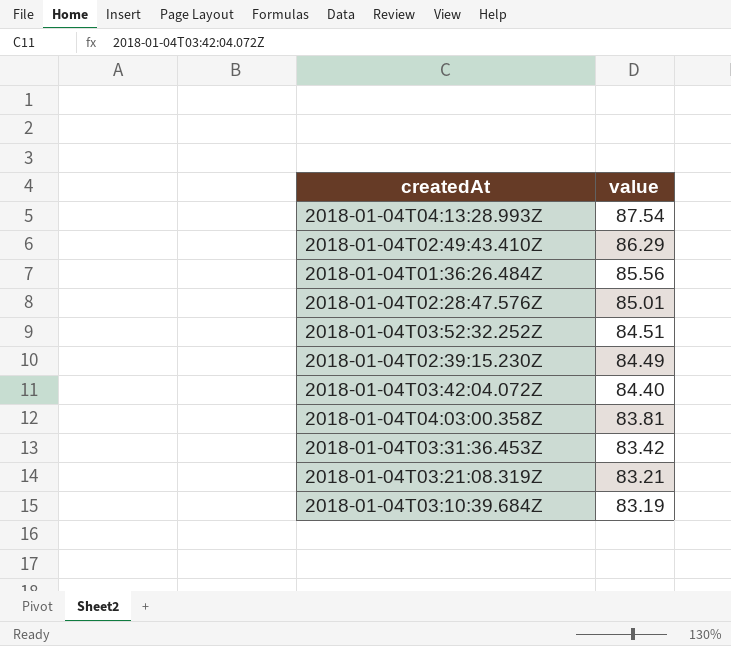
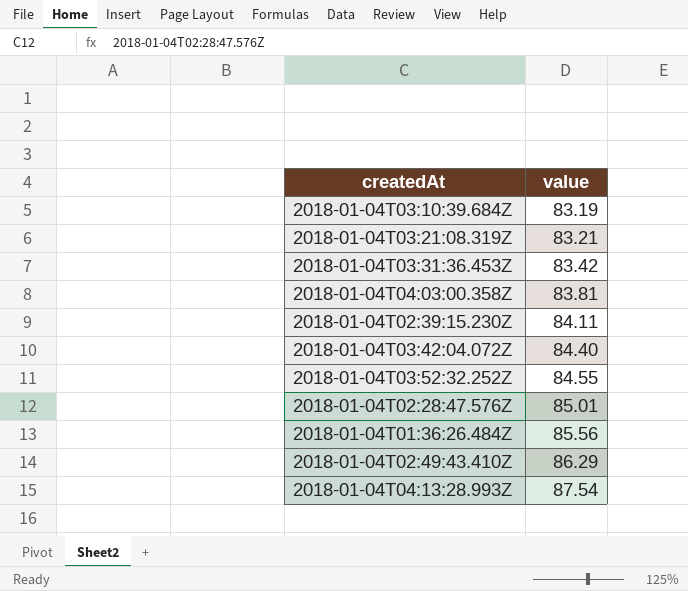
row order: value descending -> value ascending
2018-01-04T02:39:15.230Z | value: 84.49 -> 84.11
2018-01-04T03:52:32.252Z | value: 84.51 -> 84.55

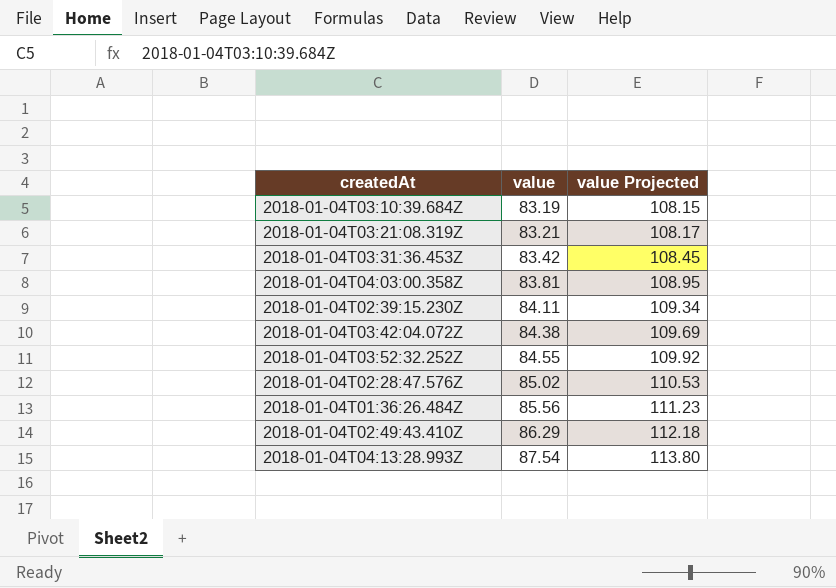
column value Projected | formula: none -> [value] * 1.3
2018-01-04T03:42:04.072Z | value: 84.40 -> 84.38
2018-01-04T02:28:47.576Z | value: 85.01 -> 85.02

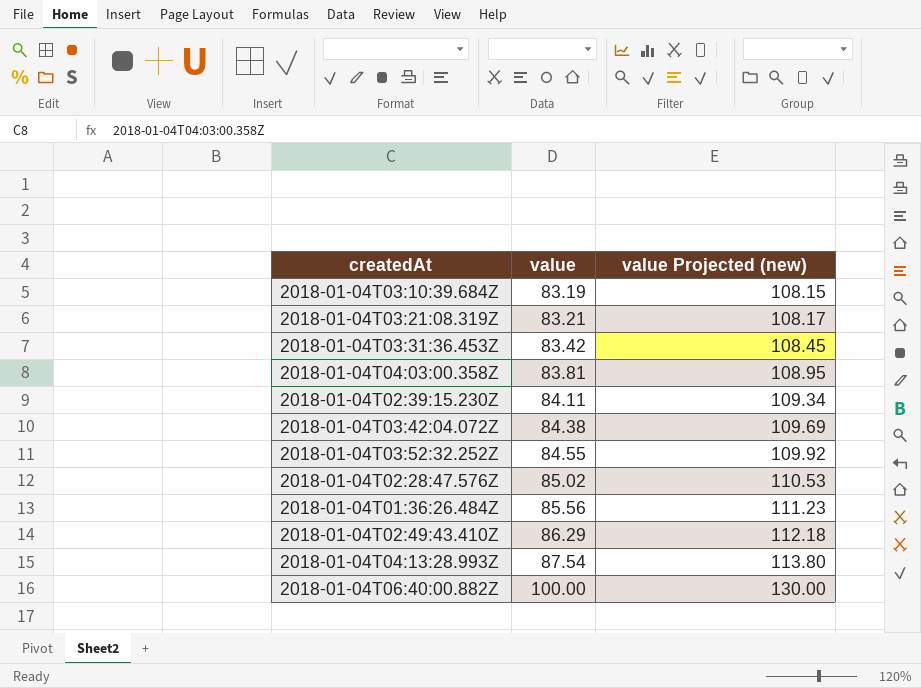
column name: value Projected -> value Projected (new)
row 2018-01-04T06:40:00.882Z: none -> 100.00 | 130.00

